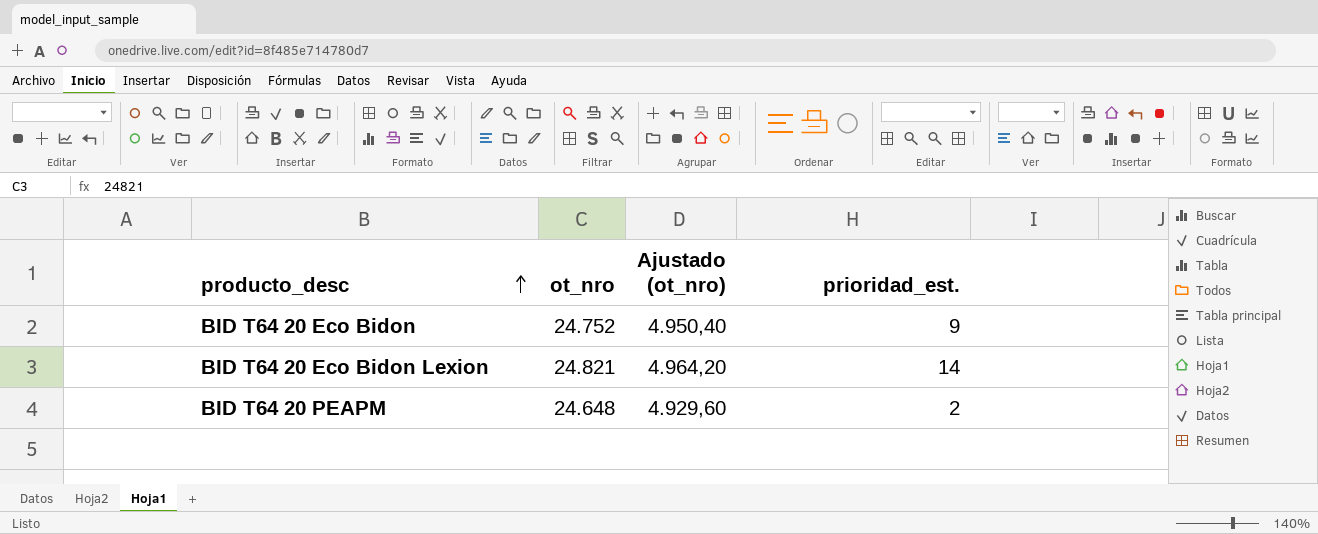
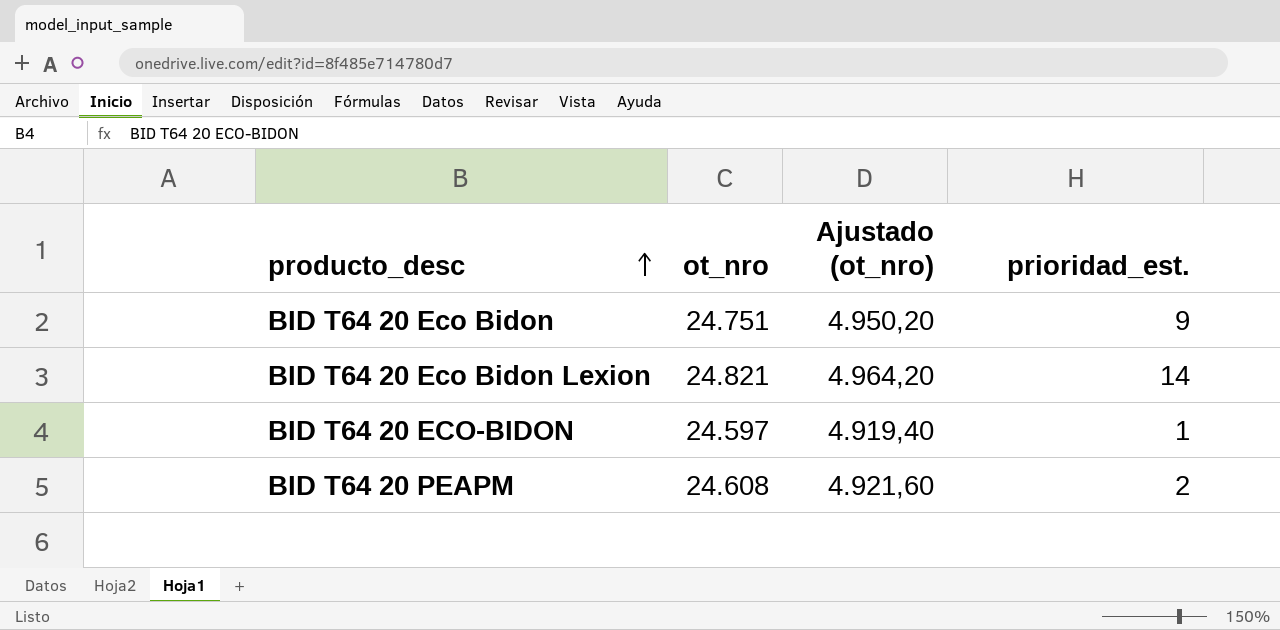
BID T64 20 Eco Bidon | ot_nro: 24.752 -> 24.751
BID T64 20 Eco Bidon | Ajustado (ot_nro): 4.950,40 -> 4.950,20
row BID T64 20 ECO-BIDON: none -> 24.597 | 4.919,40 | 1
BID T64 20 PEAPM | ot_nro: 24.648 -> 24.608
BID T64 20 PEAPM | Ajustado (ot_nro): 4.929,60 -> 4.921,60

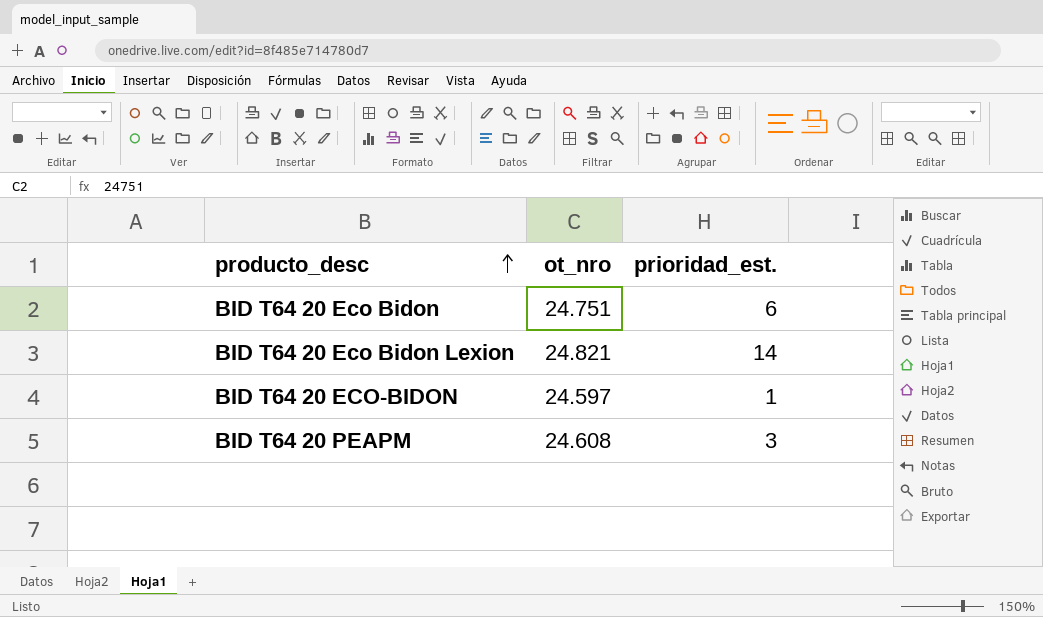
column Ajustado (ot_nro) | formula: [ot_nro] * 0,2 -> none
BID T64 20 Eco Bidon | prioridad_est.: 9 -> 6
BID T64 20 PEAPM | prioridad_est.: 2 -> 3

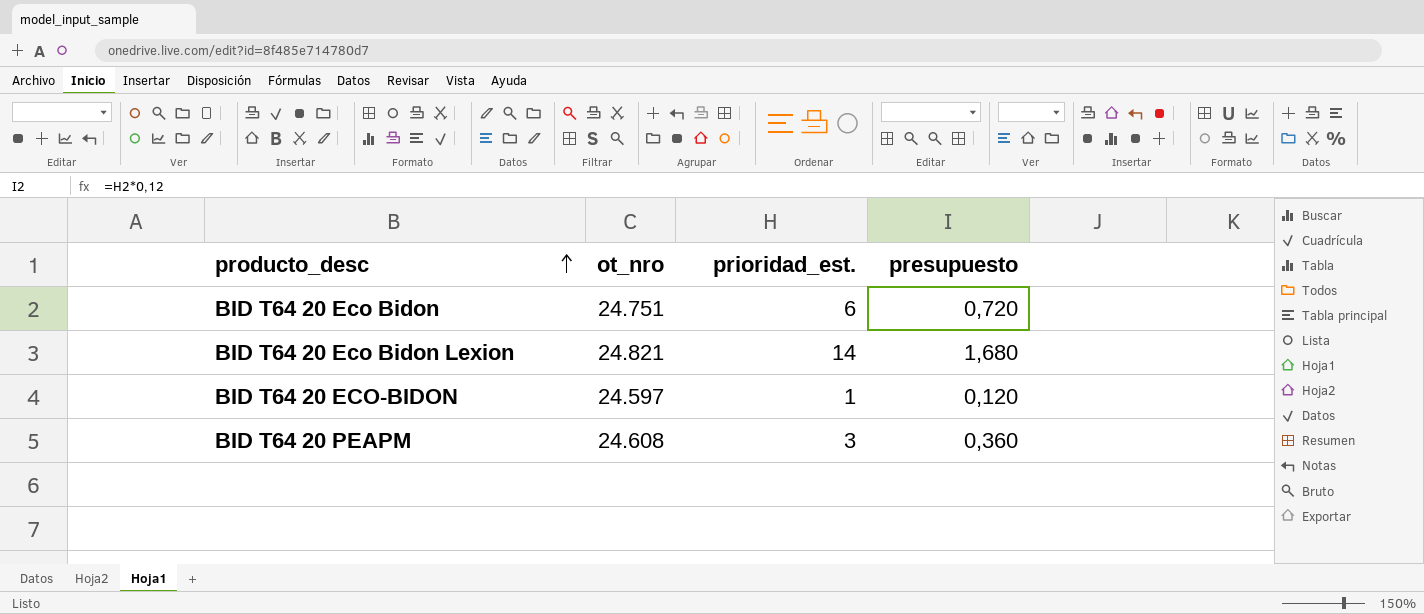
column presupuesto | formula: none -> [prioridad_est.] * 0,12

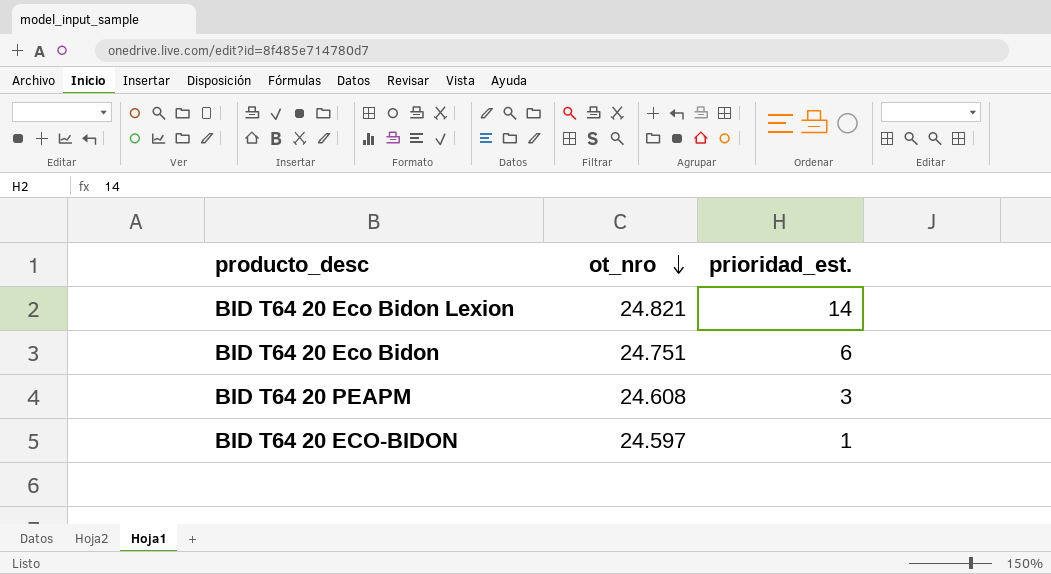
row order: producto_desc ascending -> ot_nro descending
column presupuesto | formula: [prioridad_est.] * 0,12 -> none

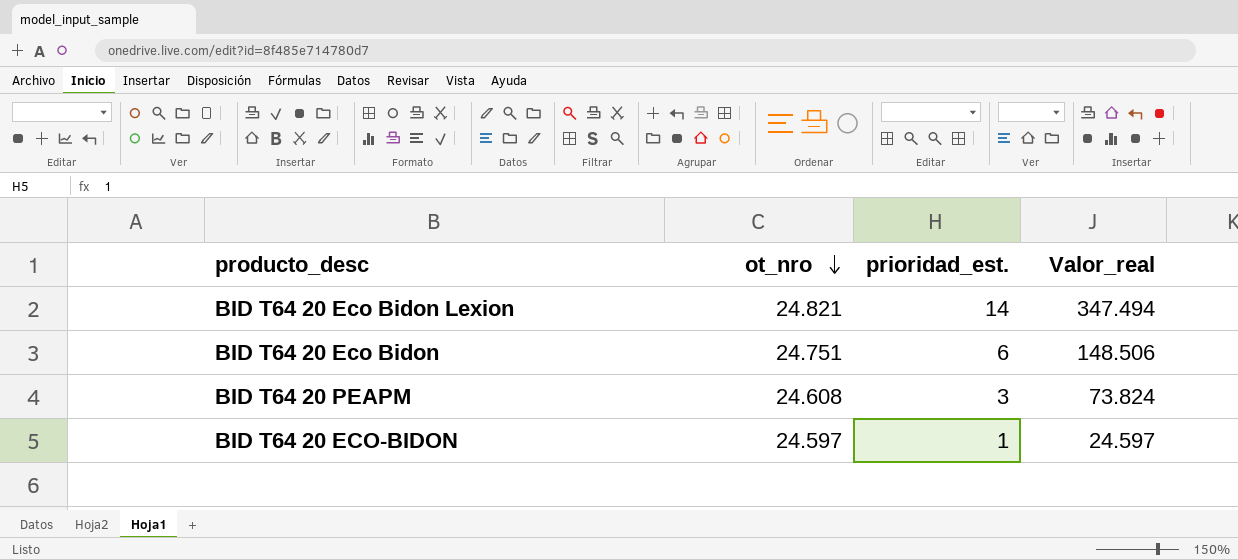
column Valor_real | formula: none -> [ot_nro] * [prioridad_est.]

